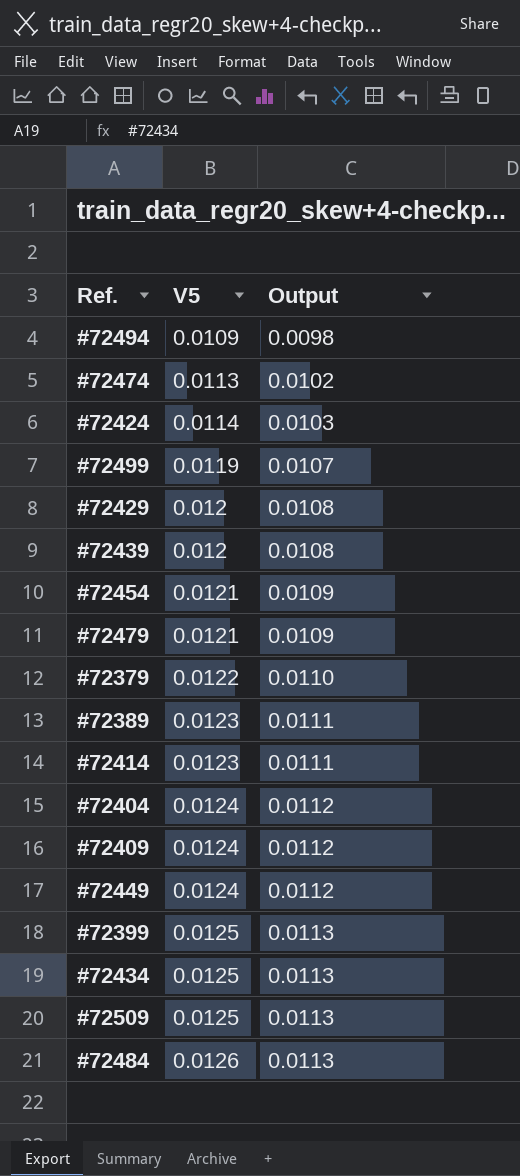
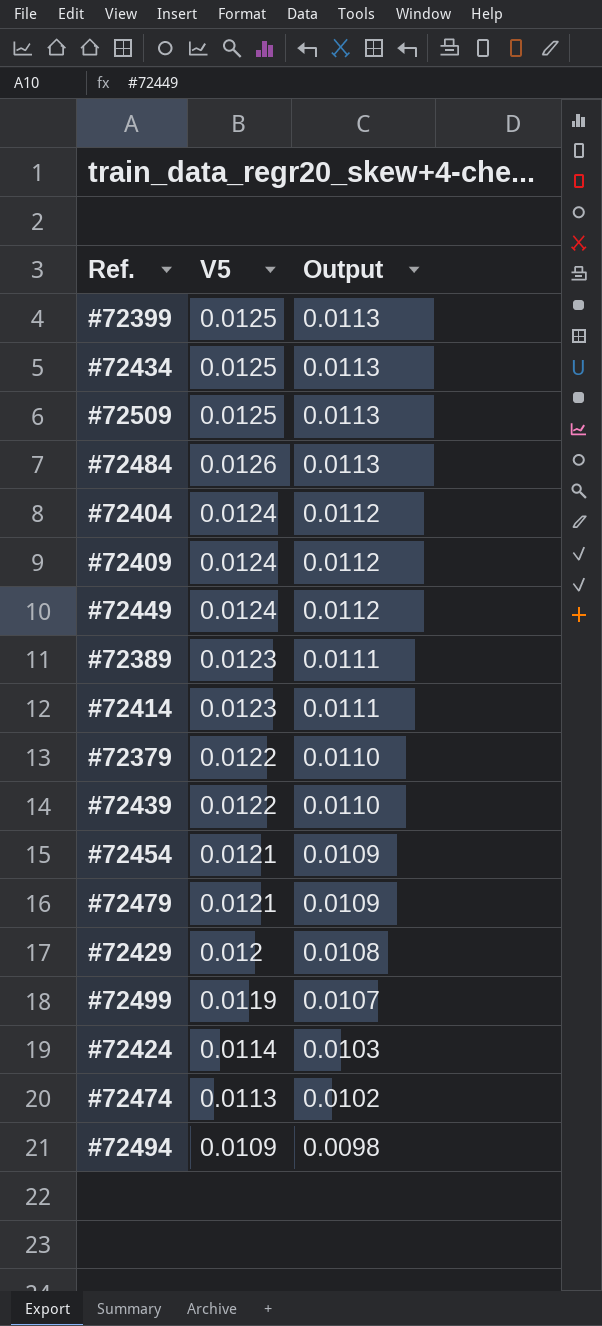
row order: V5 ascending -> Output descending
#72439 | V5: 0.012 -> 0.0122
#72439 | Output: 0.0108 -> 0.0110

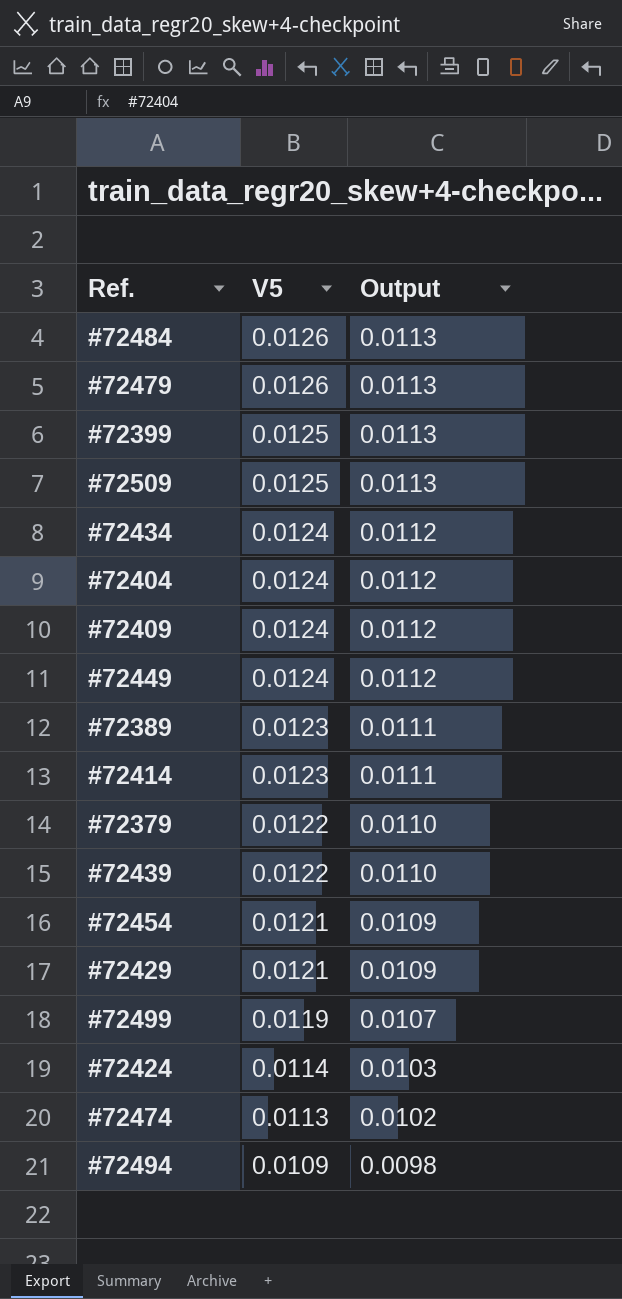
row order: Output descending -> V5 descending
#72479 | V5: 0.0121 -> 0.0126
#72479 | Output: 0.0109 -> 0.0113
#72434 | V5: 0.0125 -> 0.0124
#72434 | Output: 0.0113 -> 0.0112
#72429 | V5: 0.012 -> 0.0121
#72429 | Output: 0.0108 -> 0.0109

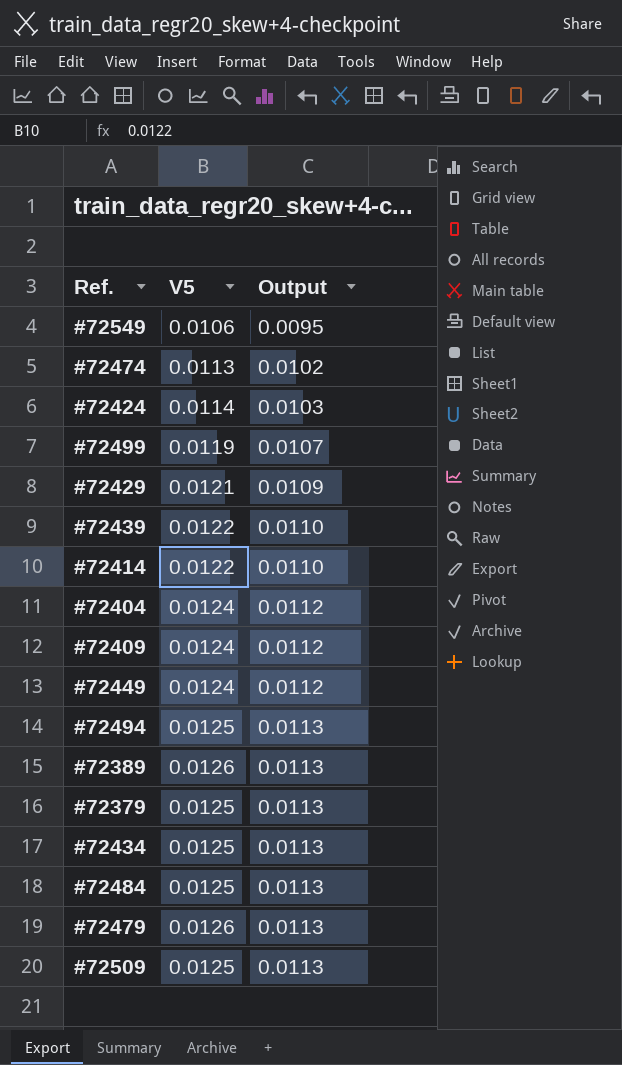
row order: V5 descending -> Output ascending
row #72399: 0.0125 | 0.0113 -> none
row #72454: 0.0121 | 0.0109 -> none
row #72549: none -> 0.0106 | 0.0095
#72414 | V5: 0.0123 -> 0.0122
#72414 | Output: 0.0111 -> 0.0110
#72494 | V5: 0.0109 -> 0.0125
#72494 | Output: 0.0098 -> 0.0113
#72389 | V5: 0.0123 -> 0.0126
#72389 | Output: 0.0111 -> 0.0113
#72379 | V5: 0.0122 -> 0.0125
#72379 | Output: 0.0110 -> 0.0113
#72434 | V5: 0.0124 -> 0.0125
#72434 | Output: 0.0112 -> 0.0113
#72484 | V5: 0.0126 -> 0.0125

